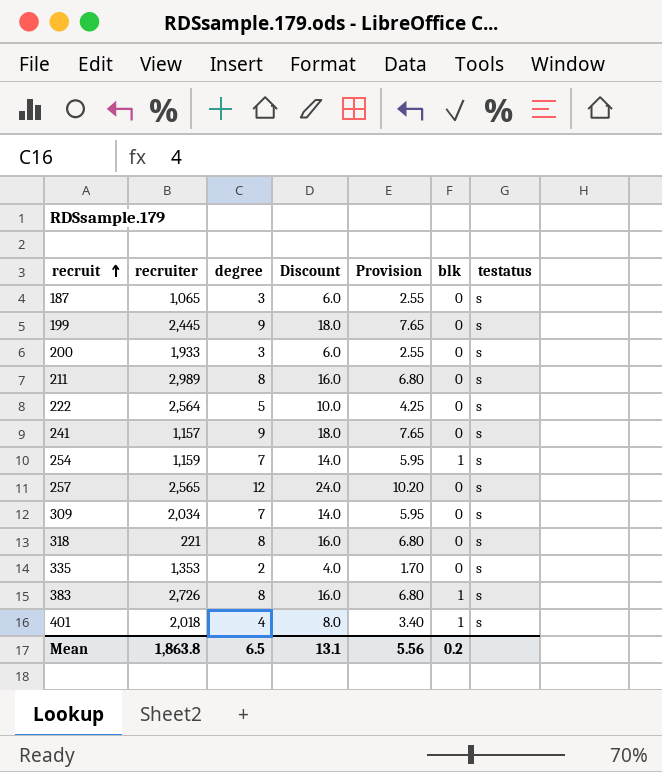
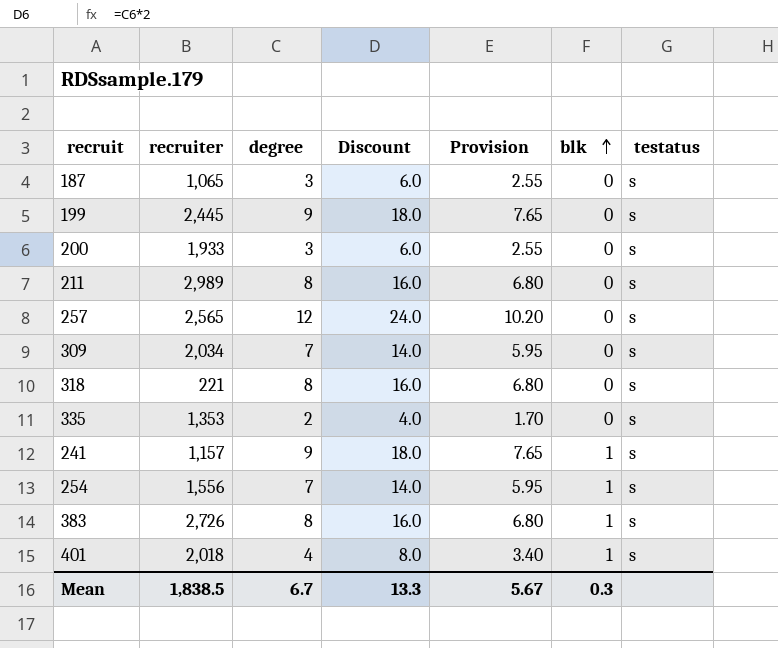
row order: recruit ascending -> blk ascending
row 222: 2,564 | 5 | 10.0 | 4.25 | 0 | s -> none
241 | blk: 0 -> 1
254 | recruiter: 1,159 -> 1,556
Mean | recruiter: 1,863.8 -> 1,838.5
Mean | degree: 6.5 -> 6.7
Mean | Discount: 13.1 -> 13.3
Mean | Provision: 5.56 -> 5.67
Mean | blk: 0.2 -> 0.3

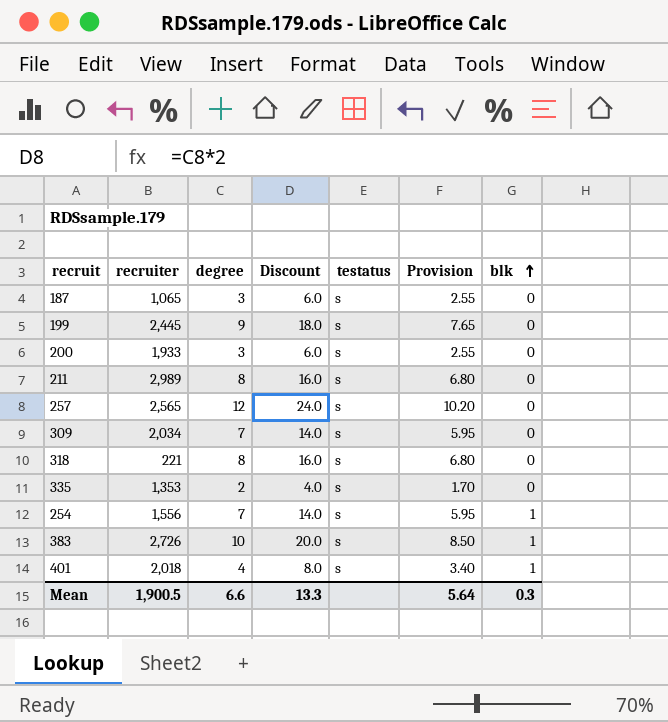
column testatus | position: 7 -> 5
row 241: 1,157 | 9 | 18.0 | 7.65 | 1 | s -> none
383 | degree: 8 -> 10
383 | Discount: 16.0 -> 20.0
383 | Provision: 6.80 -> 8.50
Mean | recruiter: 1,838.5 -> 1,900.5
Mean | degree: 6.7 -> 6.6
Mean | Provision: 5.67 -> 5.64

